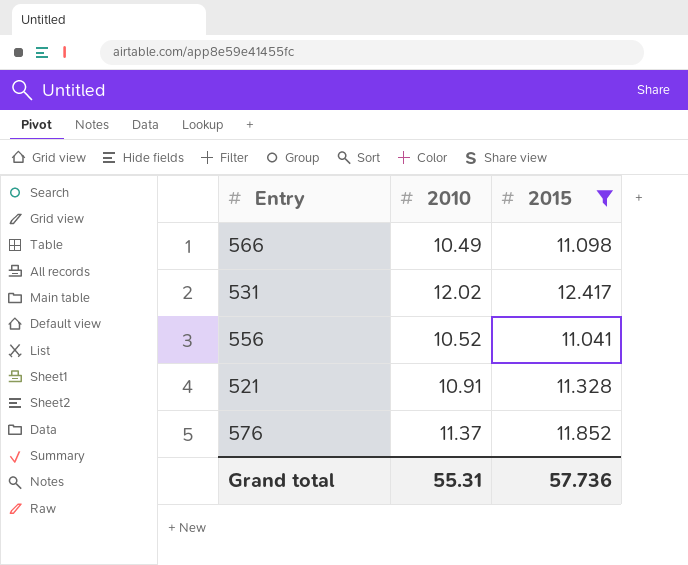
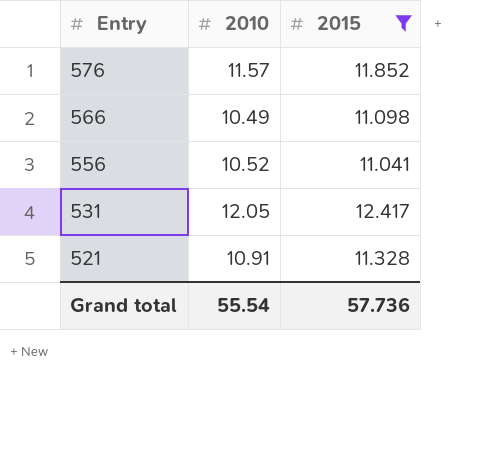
row order: none -> Entry descending
576 | 2010: 11.37 -> 11.57
531 | 2010: 12.02 -> 12.05
Grand total | 2010: 55.31 -> 55.54

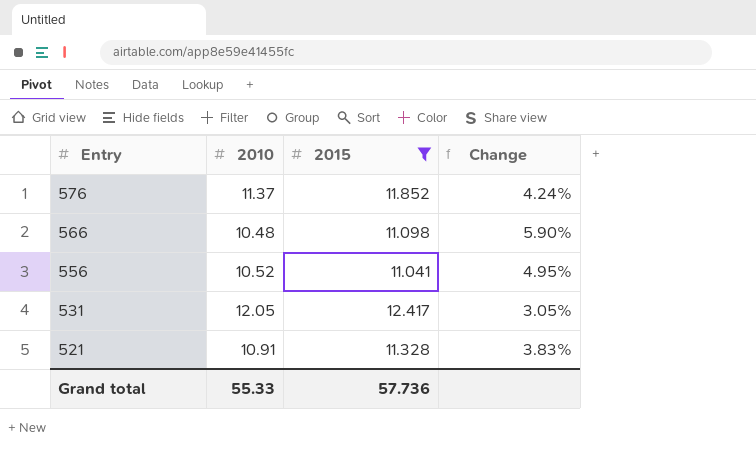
column Change | formula: none -> ([2015] - [2010]) / [2010]
576 | 2010: 11.57 -> 11.37
566 | 2010: 10.49 -> 10.48
Grand total | 2010: 55.54 -> 55.33

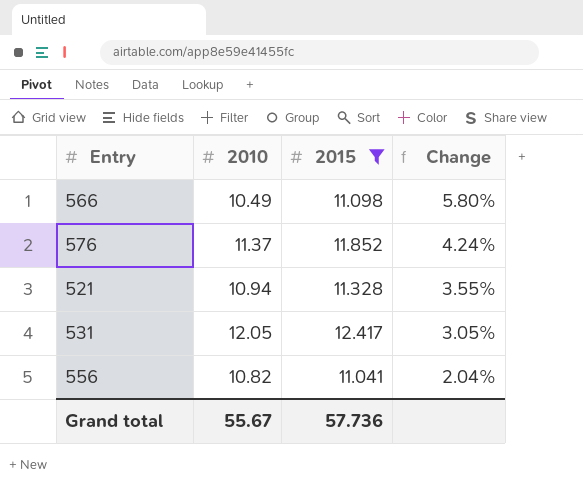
row order: Entry descending -> Change descending
566 | 2010: 10.48 -> 10.49
566 | Change: 5.90% -> 5.80%
521 | 2010: 10.91 -> 10.94
521 | Change: 3.83% -> 3.55%
556 | 2010: 10.52 -> 10.82
556 | Change: 4.95% -> 2.04%
Grand total | 2010: 55.33 -> 55.67

